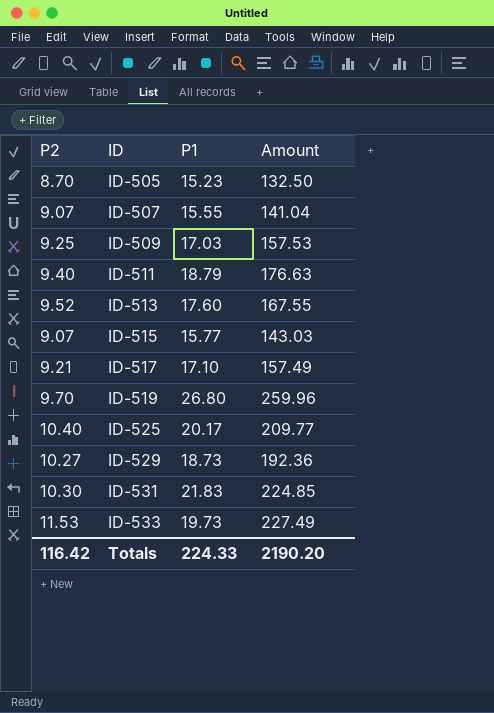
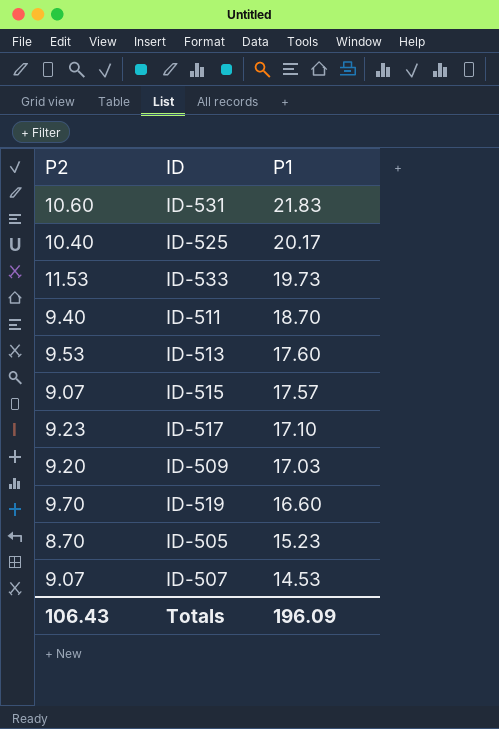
row order: ID ascending -> P1 descending
column Amount | formula: [P2] * [P1] -> none
row ID-529: 10.27 | 18.73 | 192.36 -> none
ID-531 | P2: 10.30 -> 10.60
ID-511 | P1: 18.79 -> 18.70
ID-513 | P2: 9.52 -> 9.53
ID-515 | P1: 15.77 -> 17.57
ID-517 | P2: 9.21 -> 9.23
ID-509 | P2: 9.25 -> 9.20
ID-519 | P1: 26.80 -> 16.60
ID-507 | P1: 15.55 -> 14.53
Totals | P2: 116.42 -> 106.43
Totals | P1: 224.33 -> 196.09

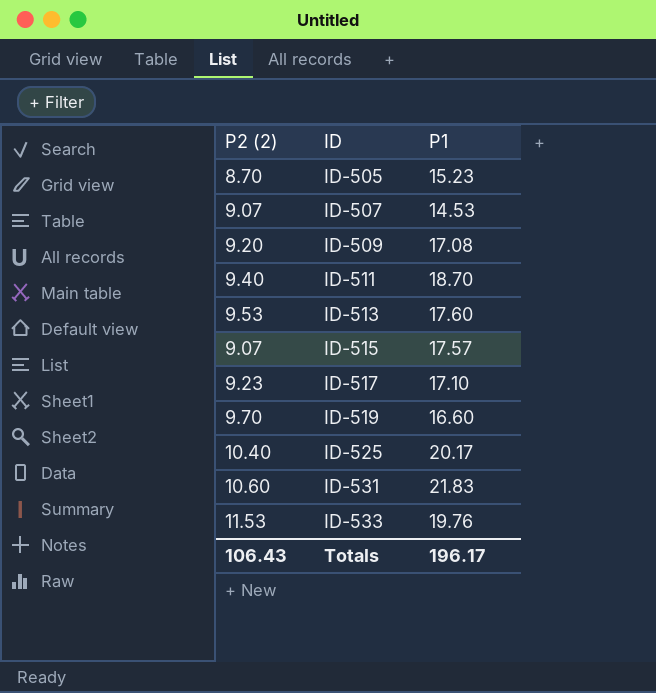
row order: P1 descending -> ID ascending
column name: P2 -> P2 (2)
ID-509 | P1: 17.03 -> 17.08
ID-533 | P1: 19.73 -> 19.76
Totals | P1: 196.09 -> 196.17

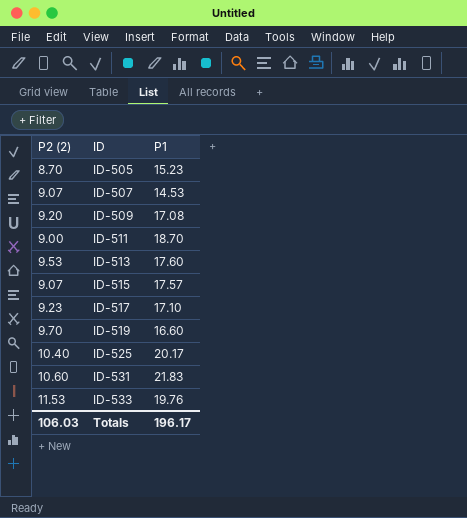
ID-511 | P2 (2): 9.40 -> 9.00
Totals | P2 (2): 106.43 -> 106.03

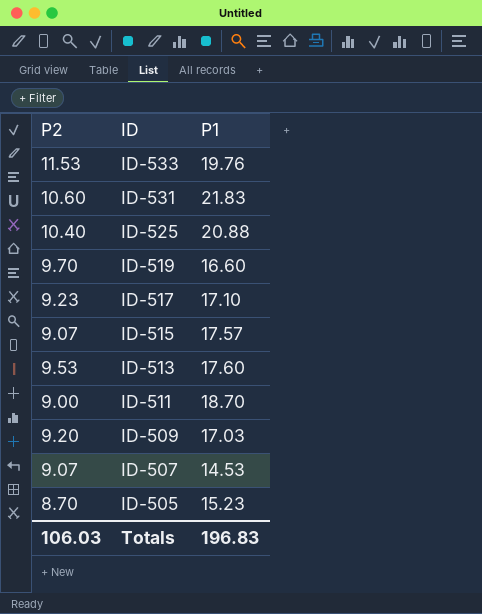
row order: ID ascending -> ID descending
column name: P2 (2) -> P2
ID-525 | P1: 20.17 -> 20.88
ID-509 | P1: 17.08 -> 17.03
Totals | P1: 196.17 -> 196.83

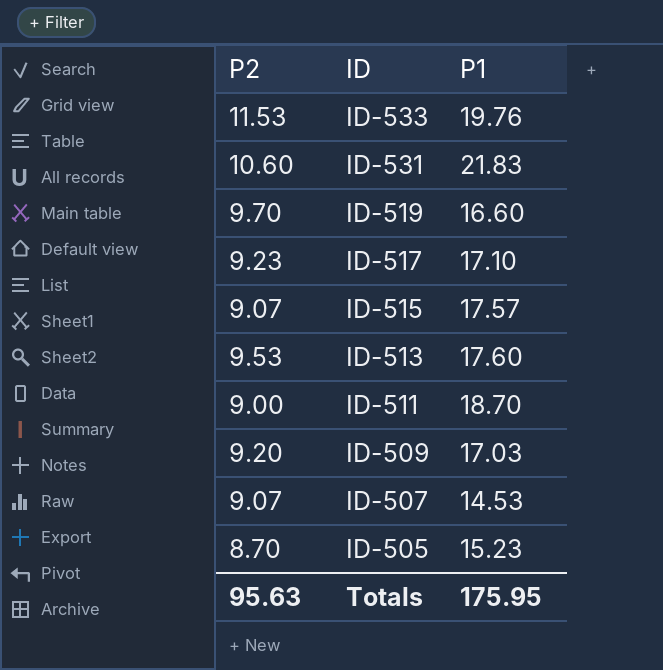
row ID-525: 10.40 | 20.88 -> none
Totals | P2: 106.03 -> 95.63
Totals | P1: 196.83 -> 175.95

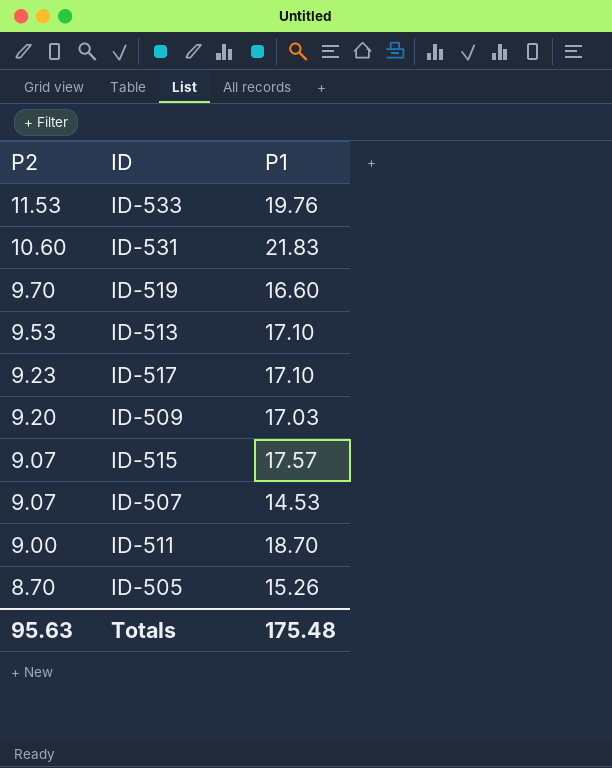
row order: ID descending -> P2 descending
ID-513 | P1: 17.60 -> 17.10
ID-505 | P1: 15.23 -> 15.26
Totals | P1: 175.95 -> 175.48

